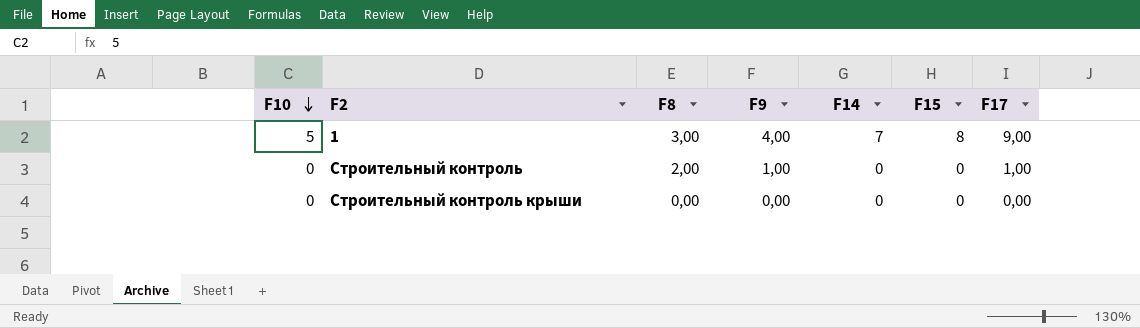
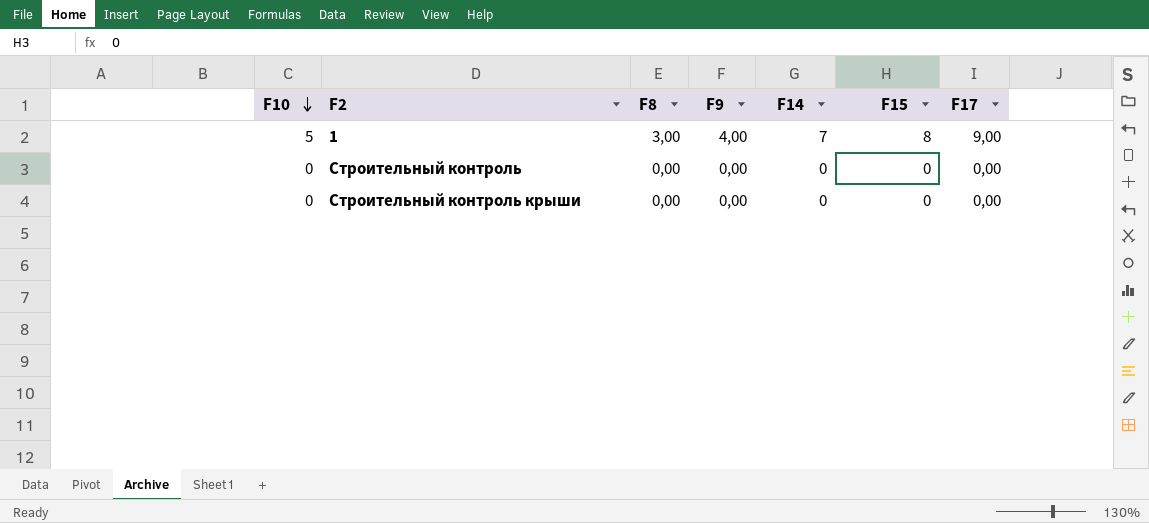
Строительный контроль | F8: 2,00 -> 0,00
Строительный контроль | F9: 1,00 -> 0,00
Строительный контроль | F17: 1,00 -> 0,00

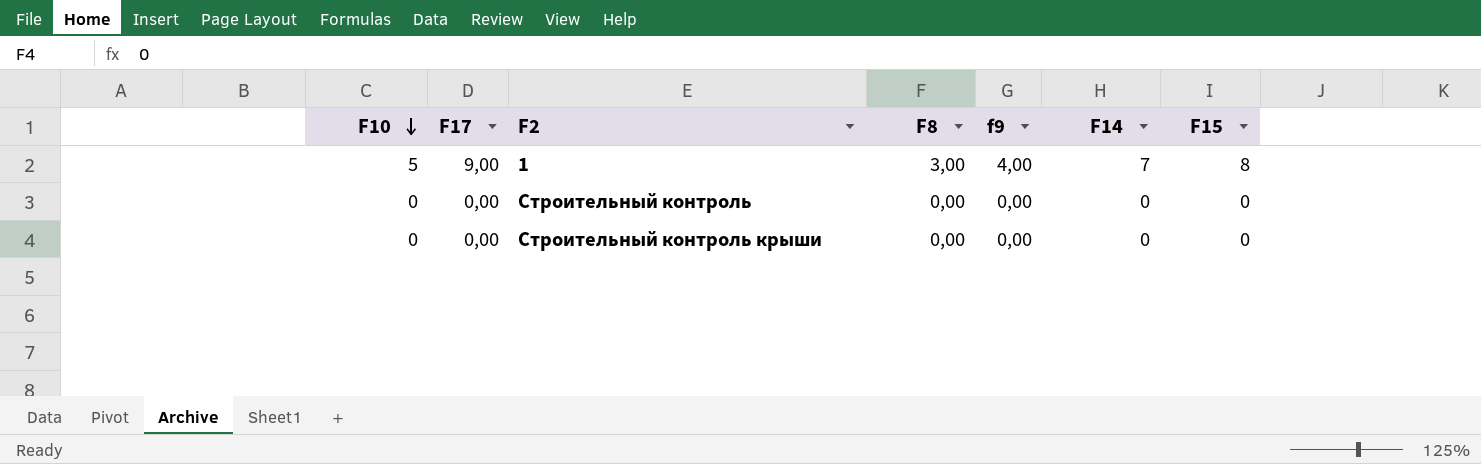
column F17 | position: 7 -> 2
column name: F9 -> f9

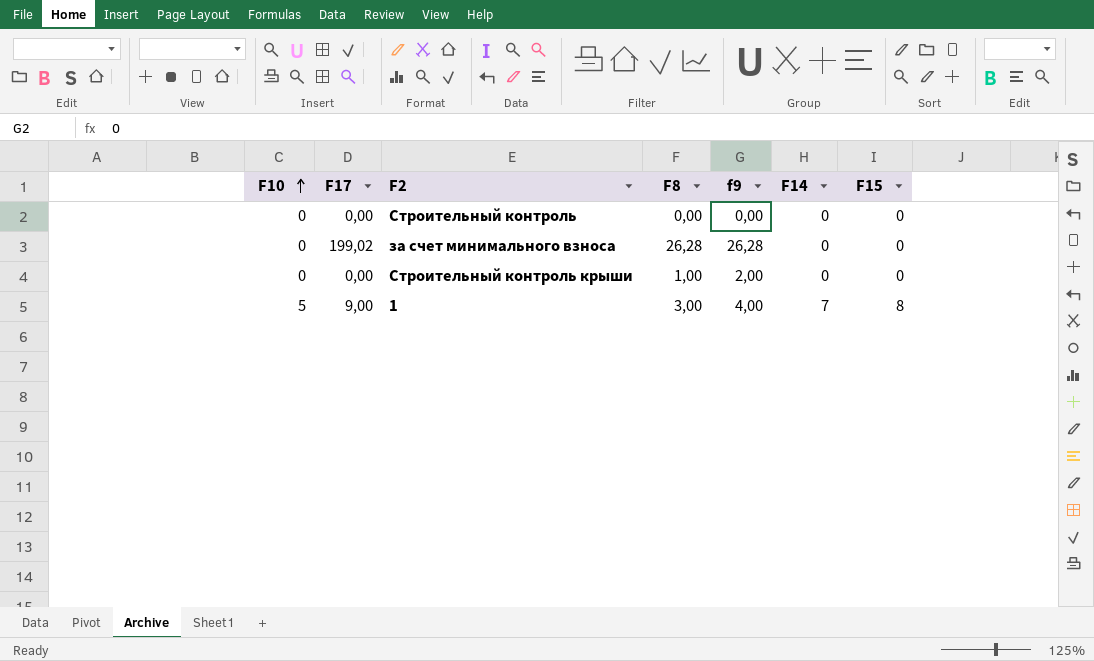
row order: F10 descending -> F10 ascending
row за счет минимального взноса: none -> 0 | 199,02 | 26,28 | 26,28 | 0 | 0
Строительный контроль крыши | F8: 0,00 -> 1,00
Строительный контроль крыши | f9: 0,00 -> 2,00

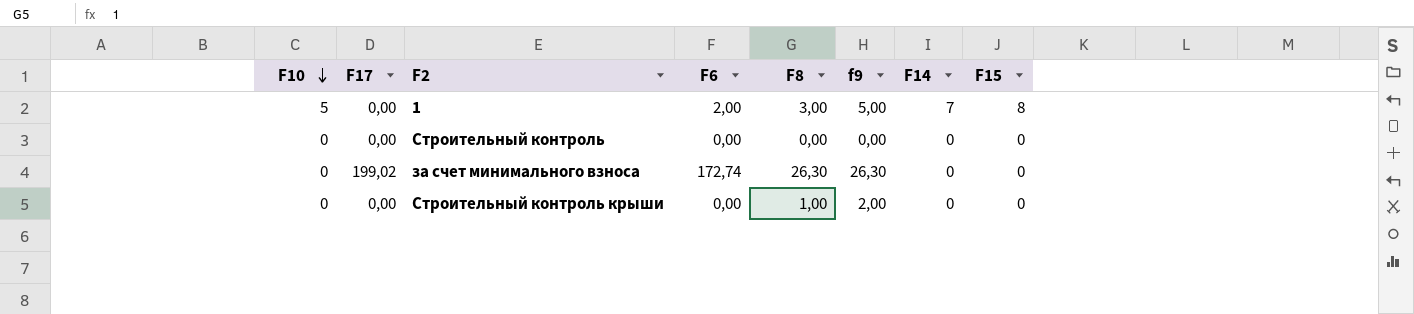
row order: F10 ascending -> F10 descending
column F6 | position: none -> 4
1 | F17: 9,00 -> 0,00
1 | f9: 4,00 -> 5,00
за счет минимального взноса | F8: 26,28 -> 26,30
за счет минимального взноса | f9: 26,28 -> 26,30

